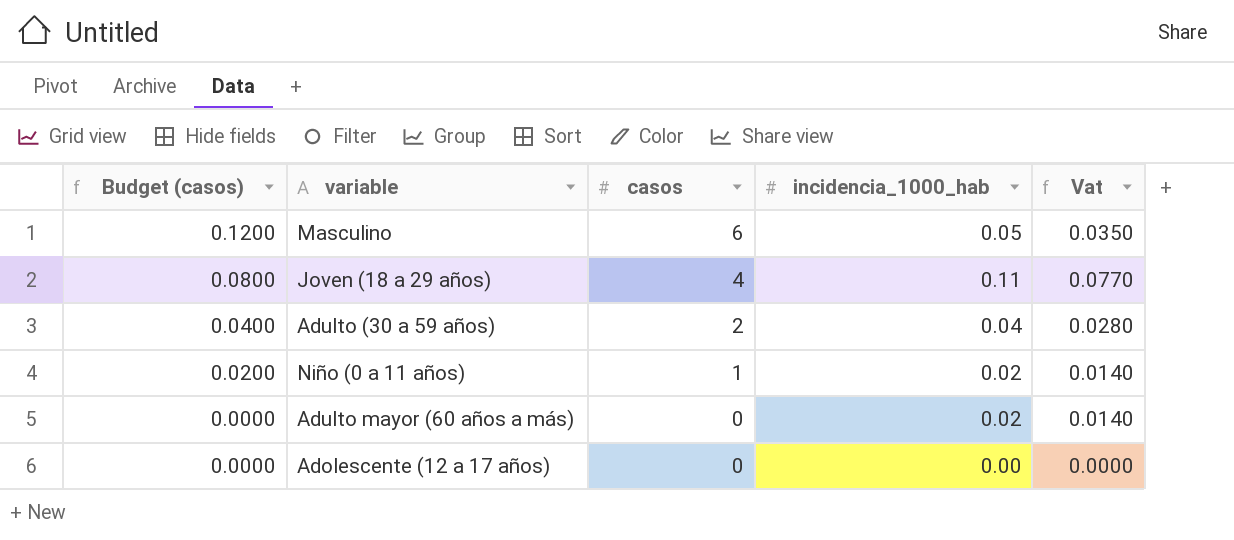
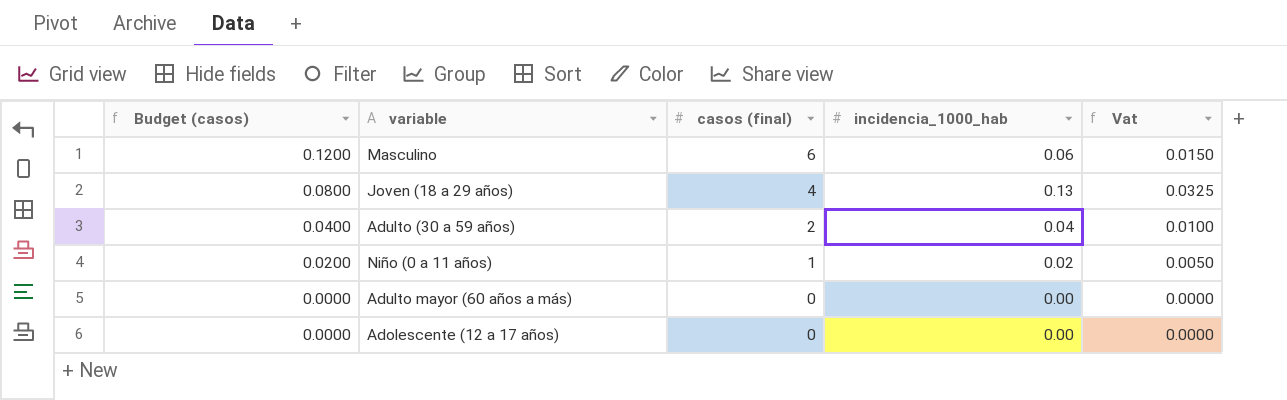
column name: casos -> casos (final)
column Vat | formula: [incidencia_1000_hab] * 0.7 -> [incidencia_1000_hab] * 0.25
Masculino | incidencia_1000_hab: 0.05 -> 0.06
Joven (18 a 29 años) | incidencia_1000_hab: 0.11 -> 0.13
Adulto mayor (60 años a más) | incidencia_1000_hab: 0.02 -> 0.00

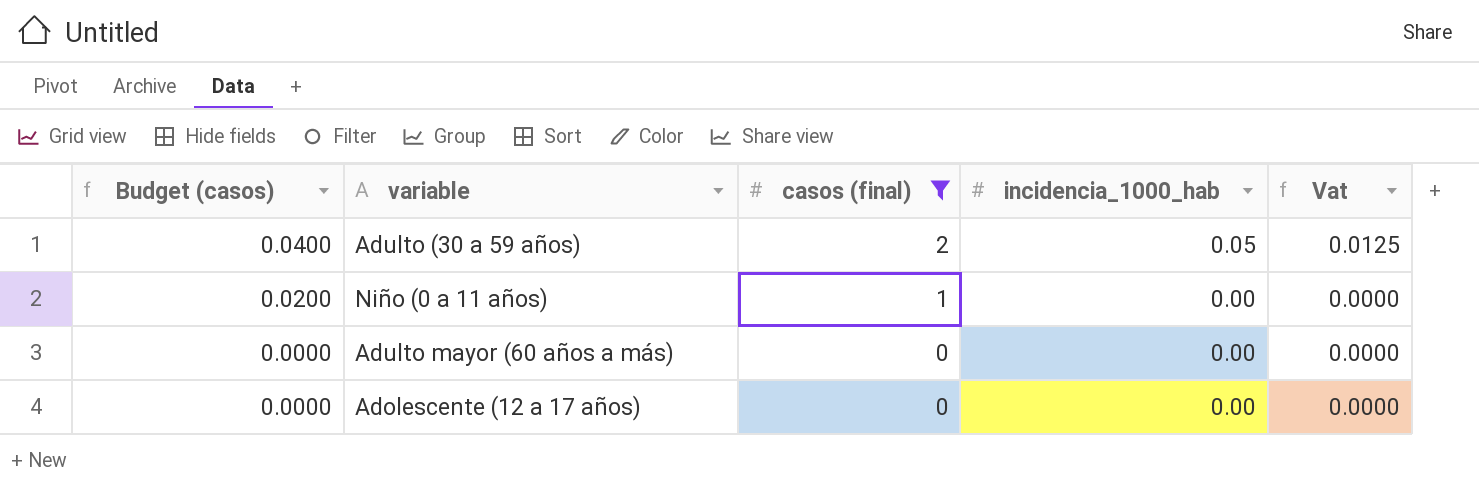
filter: none -> casos (final) <= 2
Adulto (30 a 59 años) | incidencia_1000_hab: 0.04 -> 0.05
Adulto (30 a 59 años) | Vat: 0.0100 -> 0.0125
Niño (0 a 11 años) | incidencia_1000_hab: 0.02 -> 0.00
Niño (0 a 11 años) | Vat: 0.0050 -> 0.0000

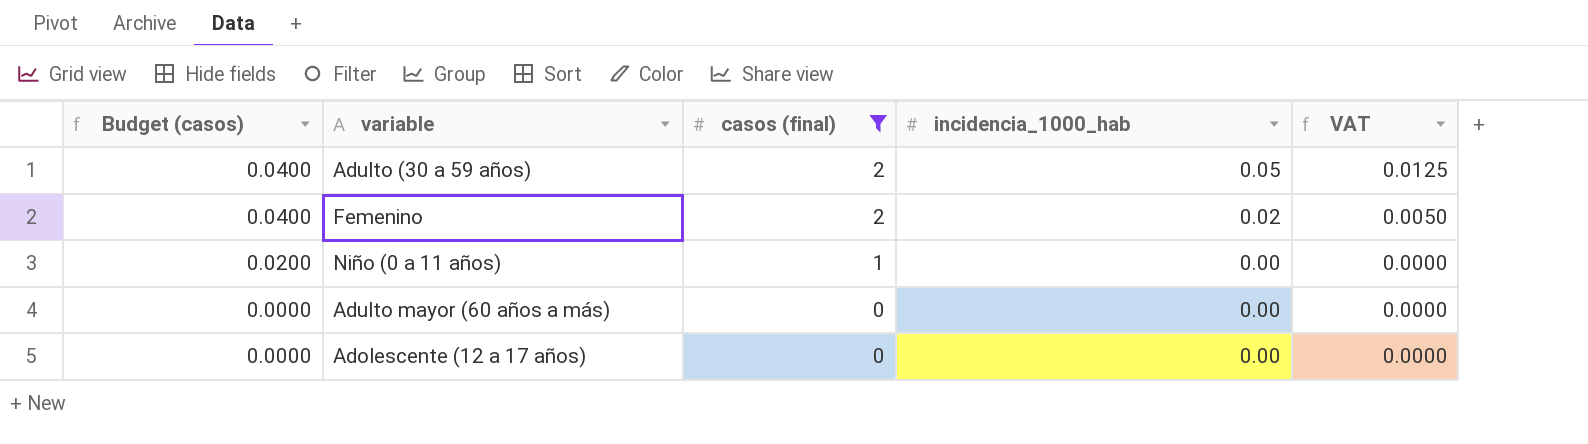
column name: Vat -> VAT
row Femenino: none -> 0.0400 | 2 | 0.02 | 0.0050

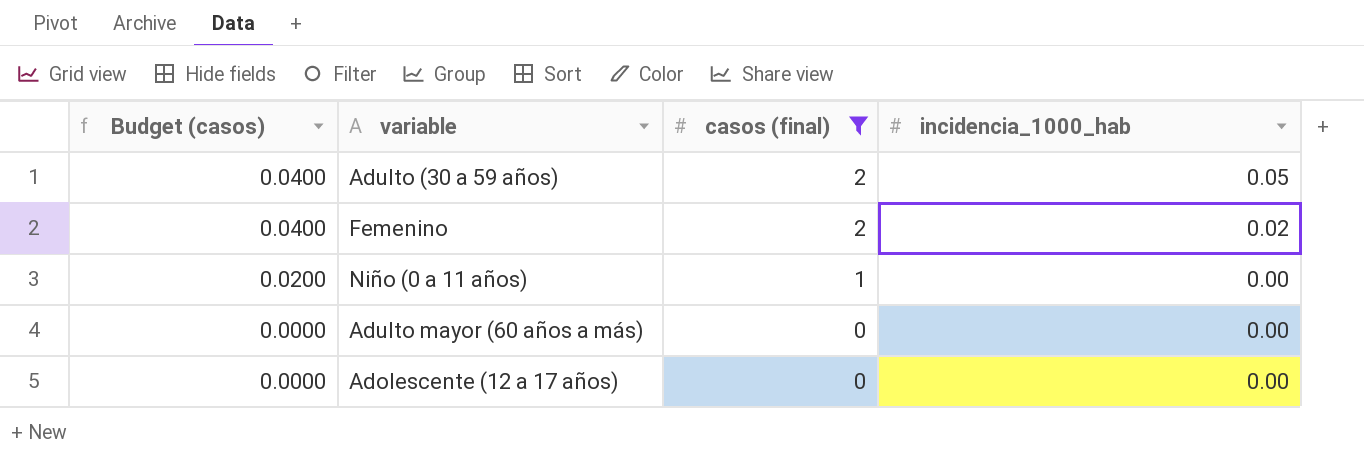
column VAT | formula: [incidencia_1000_hab] * 0.25 -> none

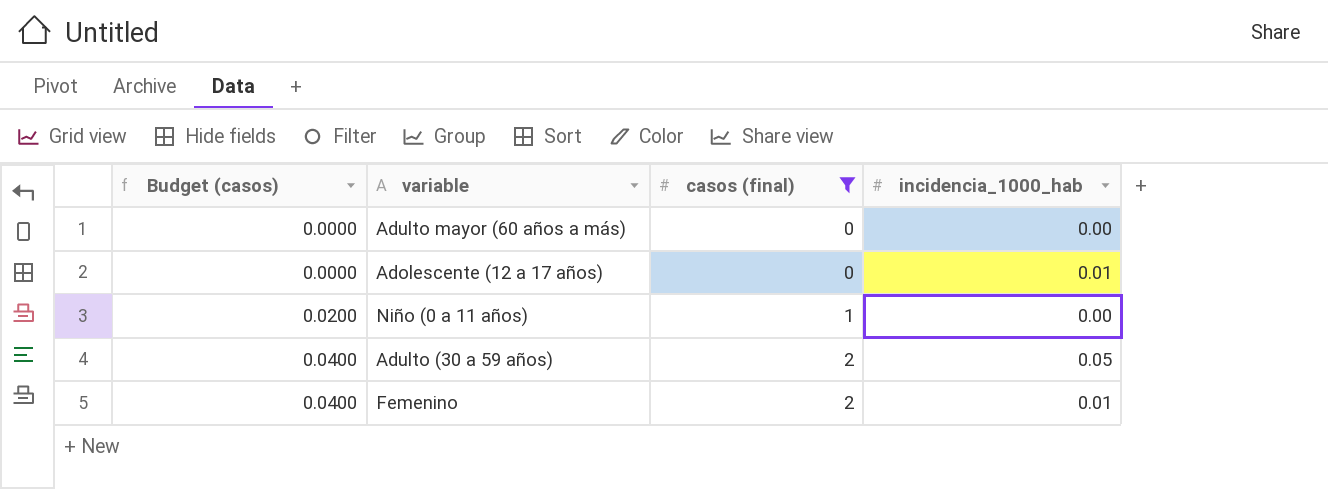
row order: Budget (casos) descending -> Budget (casos) ascending
Adolescente (12 a 17 años) | incidencia_1000_hab: 0.00 -> 0.01
Femenino | incidencia_1000_hab: 0.02 -> 0.01

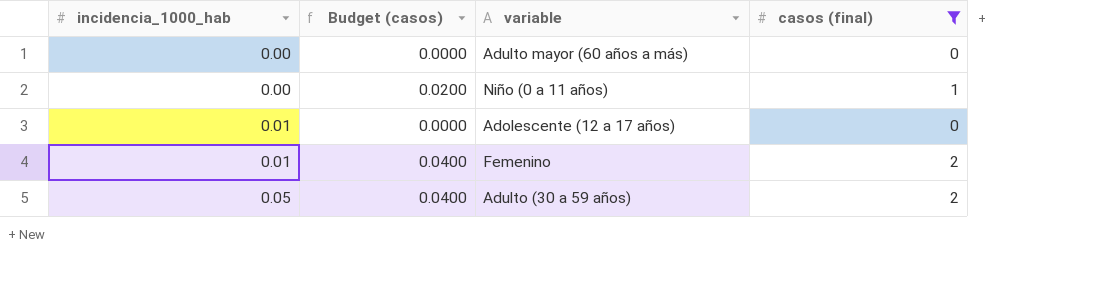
row order: Budget (casos) ascending -> incidencia_1000_hab ascending
column incidencia_1000_hab | position: 4 -> 1

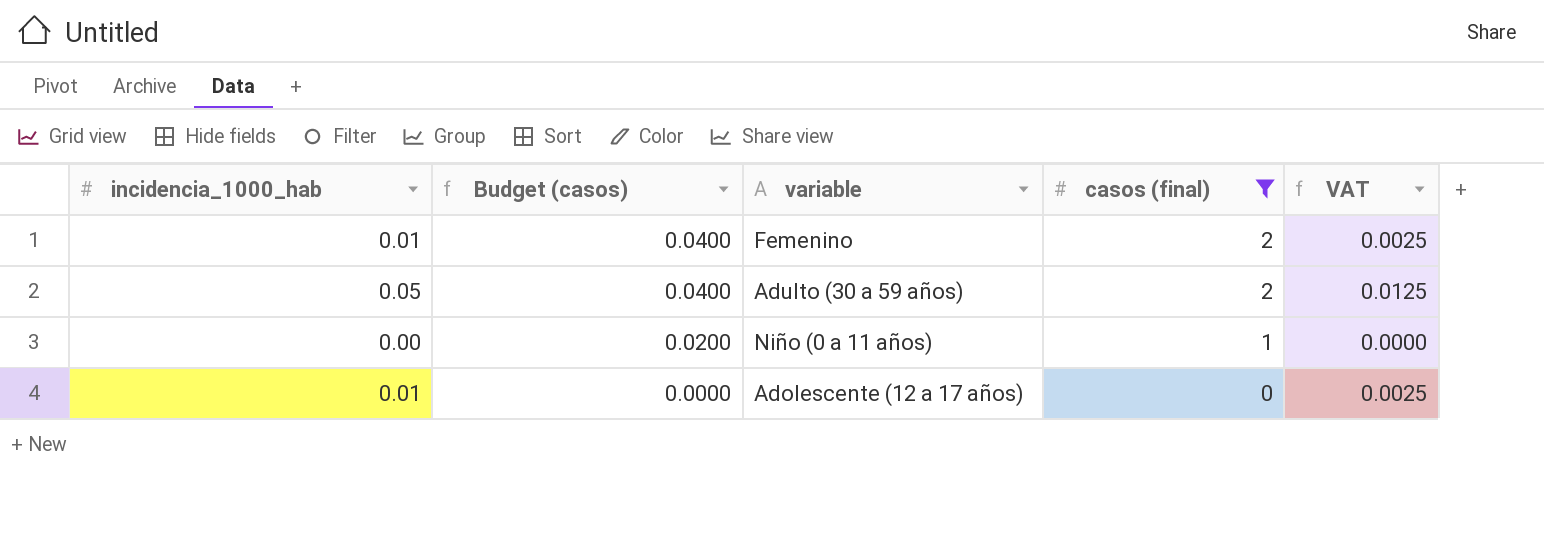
row order: incidencia_1000_hab ascending -> Budget (casos) descending
column VAT | formula: none -> [incidencia_1000_hab] * 0.25
row Adulto mayor (60 años a más): 0.00 | 0.0000 | 0 -> none

